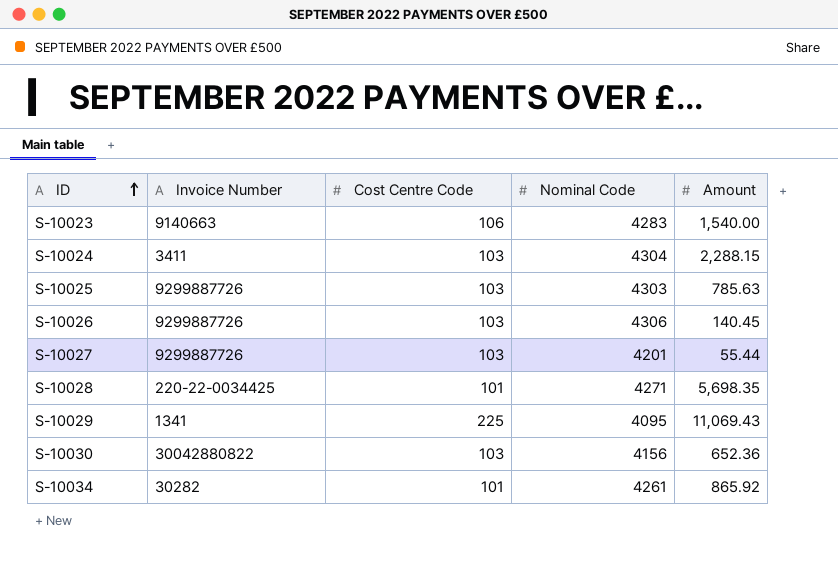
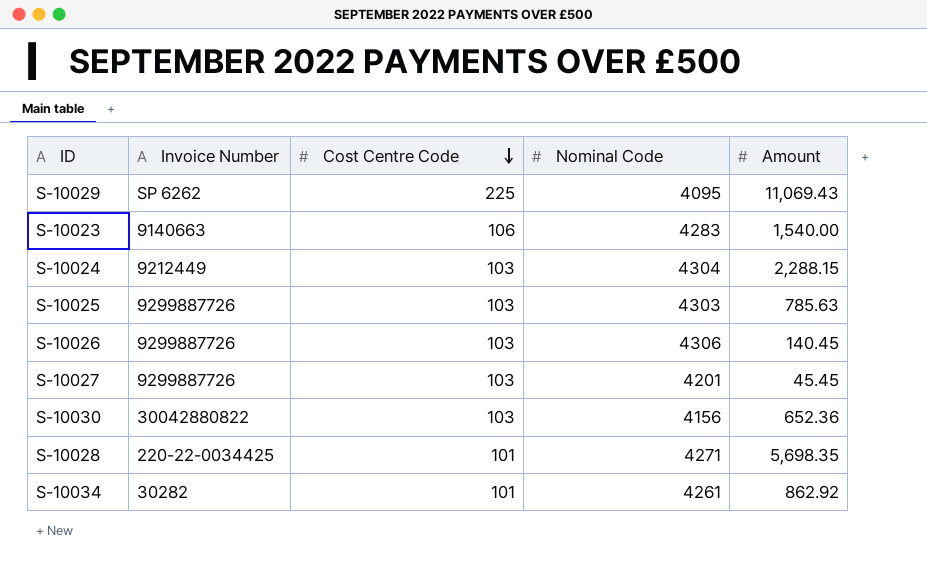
row order: ID ascending -> Cost Centre Code descending
S-10029 | Invoice Number: 1341 -> SP 6262
S-10024 | Invoice Number: 3411 -> 9212449
S-10027 | Amount: 55.44 -> 45.45
S-10034 | Amount: 865.92 -> 862.92

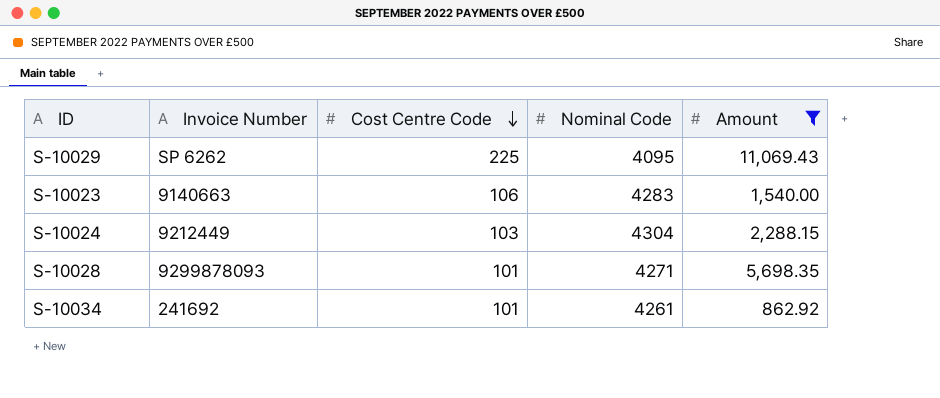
filter: none -> Amount >= 862.92
S-10028 | Invoice Number: 220-22-0034425 -> 9299878093
S-10034 | Invoice Number: 30282 -> 241692

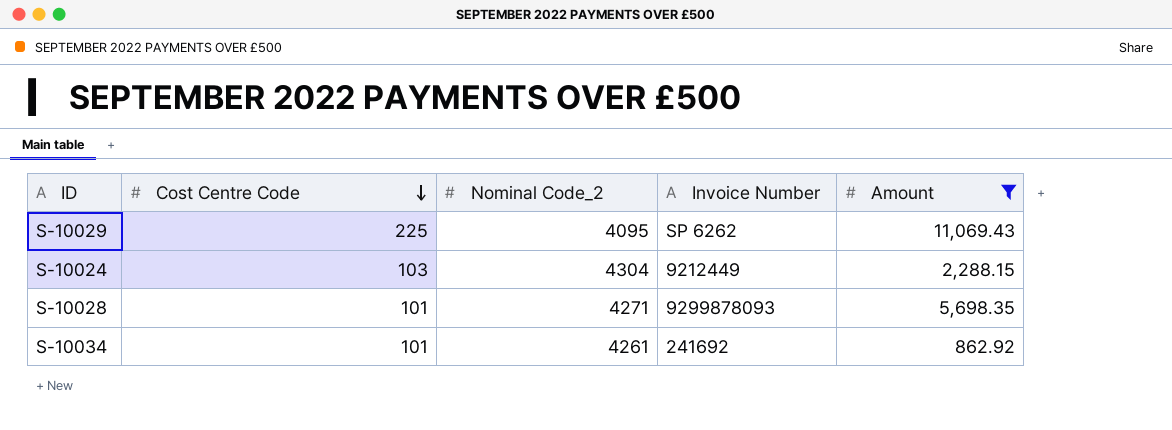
column name: Nominal Code -> Nominal Code_2
column Invoice Number | position: 2 -> 4
row S-10023: 9140663 | 106 | 4283 | 1,540.00 -> none

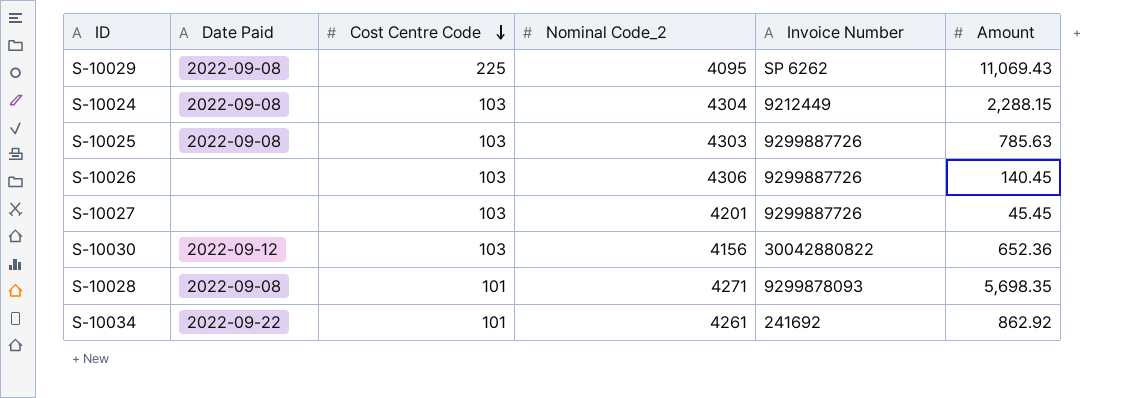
filter: Amount >= 862.92 -> none
column Date Paid | position: none -> 2

